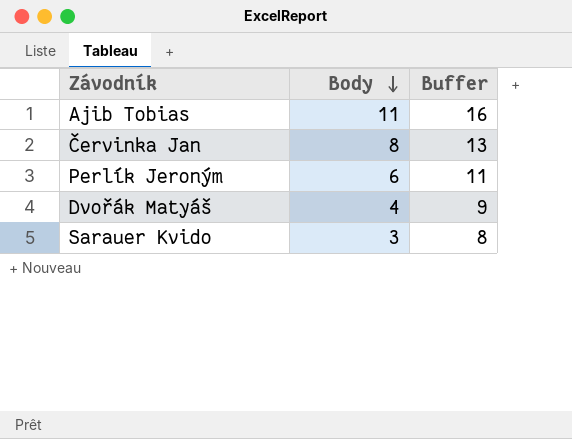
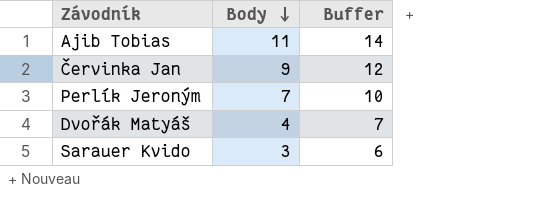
column Buffer | formula: [Body] + 5 -> [Body] + 3
Červinka Jan | Body: 8 -> 9
Perlík Jeroným | Body: 6 -> 7

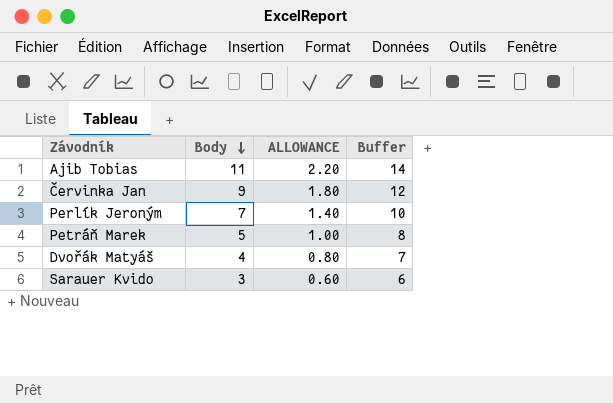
column ALLOWANCE | formula: none -> [Body] * 0.2
row Petráň Marek: none -> 5 | 1.00 | 8

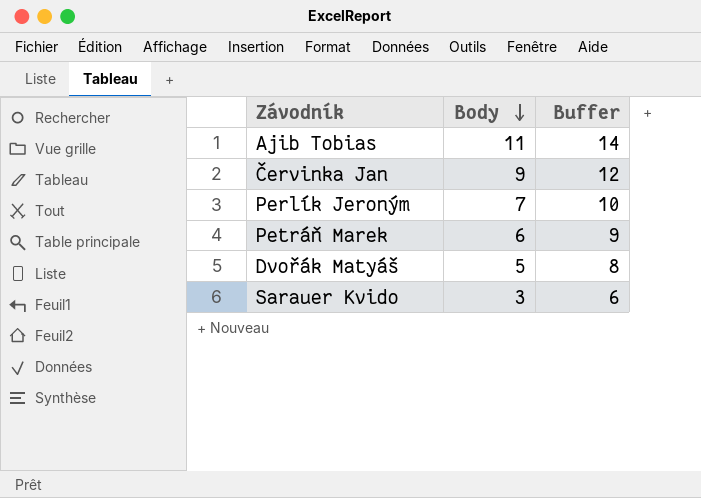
column ALLOWANCE | formula: [Body] * 0.2 -> none
Petráň Marek | Body: 5 -> 6
Petráň Marek | Buffer: 8 -> 9
Dvořák Matyáš | Body: 4 -> 5
Dvořák Matyáš | Buffer: 7 -> 8

